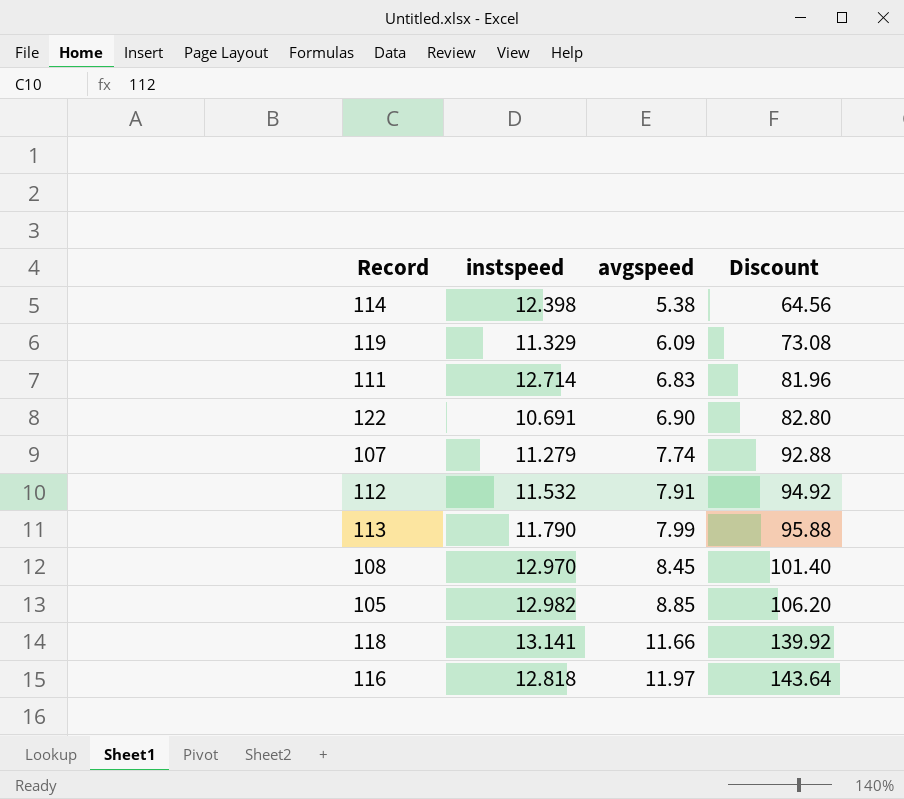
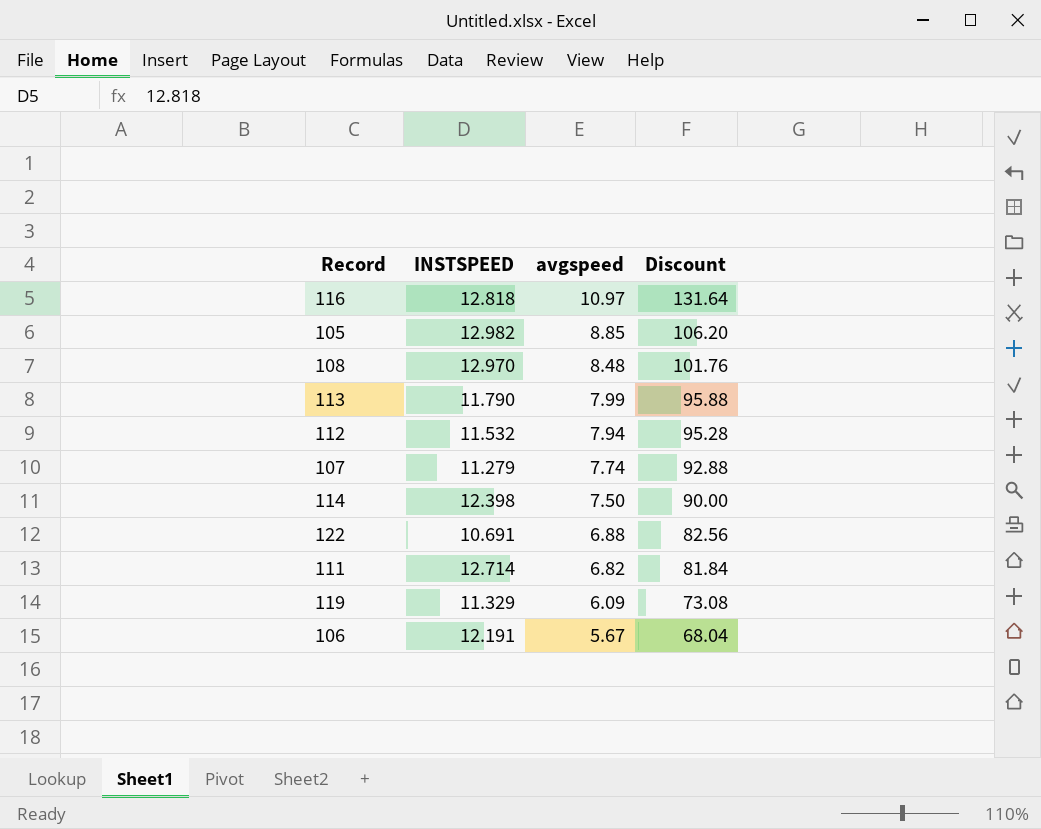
row order: avgspeed ascending -> avgspeed descending
column name: instspeed -> INSTSPEED
row 118: 13.141 | 11.66 | 139.92 -> none
116 | avgspeed: 11.97 -> 10.97
116 | Discount: 143.64 -> 131.64
108 | avgspeed: 8.45 -> 8.48
108 | Discount: 101.40 -> 101.76
112 | avgspeed: 7.91 -> 7.94
112 | Discount: 94.92 -> 95.28
114 | avgspeed: 5.38 -> 7.50
114 | Discount: 64.56 -> 90.00
122 | avgspeed: 6.90 -> 6.88
122 | Discount: 82.80 -> 82.56
111 | avgspeed: 6.83 -> 6.82
111 | Discount: 81.96 -> 81.84
row 106: none -> 12.191 | 5.67 | 68.04

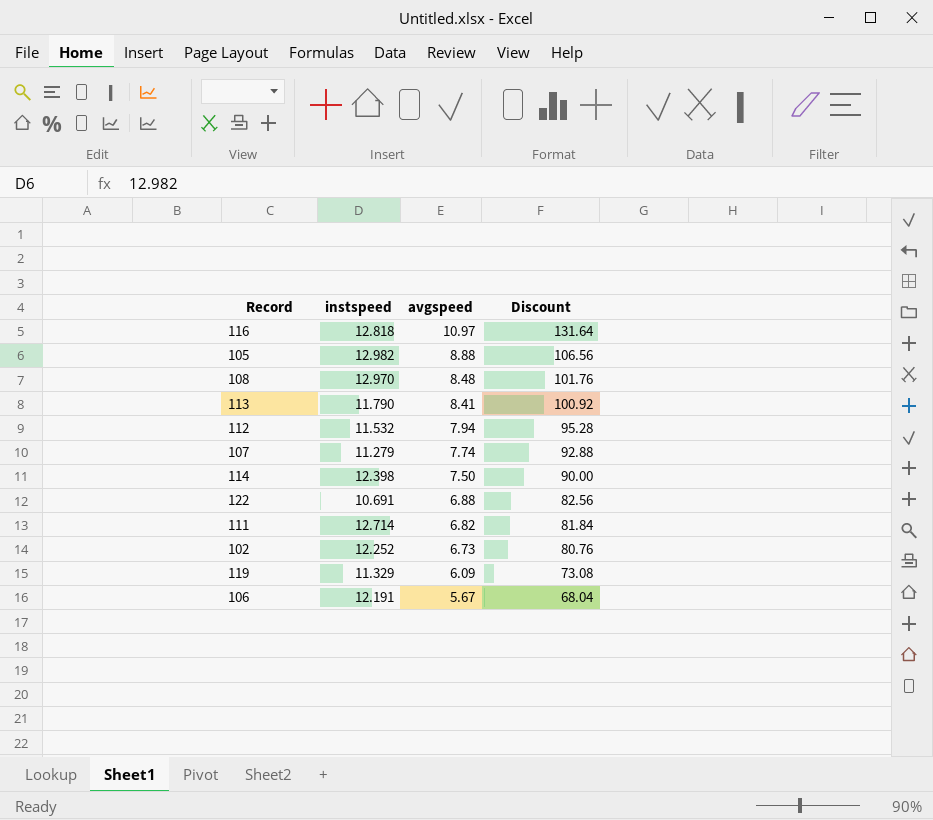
column name: INSTSPEED -> instspeed
105 | avgspeed: 8.85 -> 8.88
105 | Discount: 106.20 -> 106.56
113 | avgspeed: 7.99 -> 8.41
113 | Discount: 95.88 -> 100.92
row 102: none -> 12.252 | 6.73 | 80.76

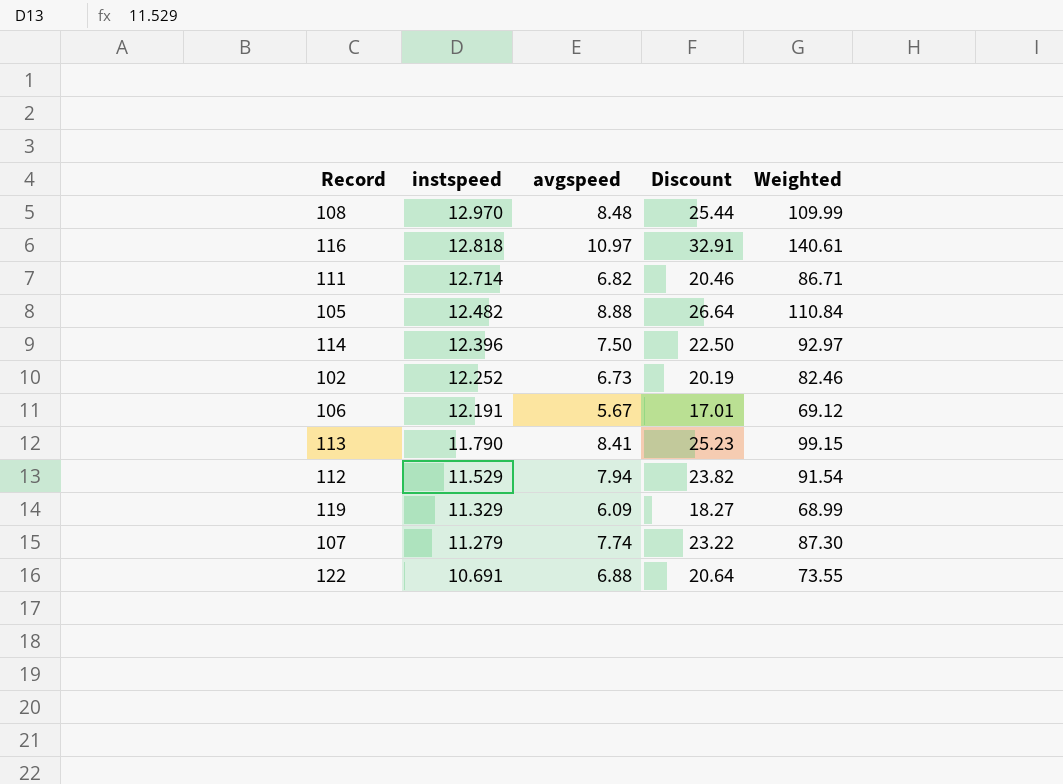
row order: avgspeed descending -> instspeed descending
column Discount | formula: [avgspeed] * 12 -> [avgspeed] * 3
column Weighted | formula: none -> [instspeed] * [avgspeed]
105 | instspeed: 12.982 -> 12.482
114 | instspeed: 12.398 -> 12.396
112 | instspeed: 11.532 -> 11.529

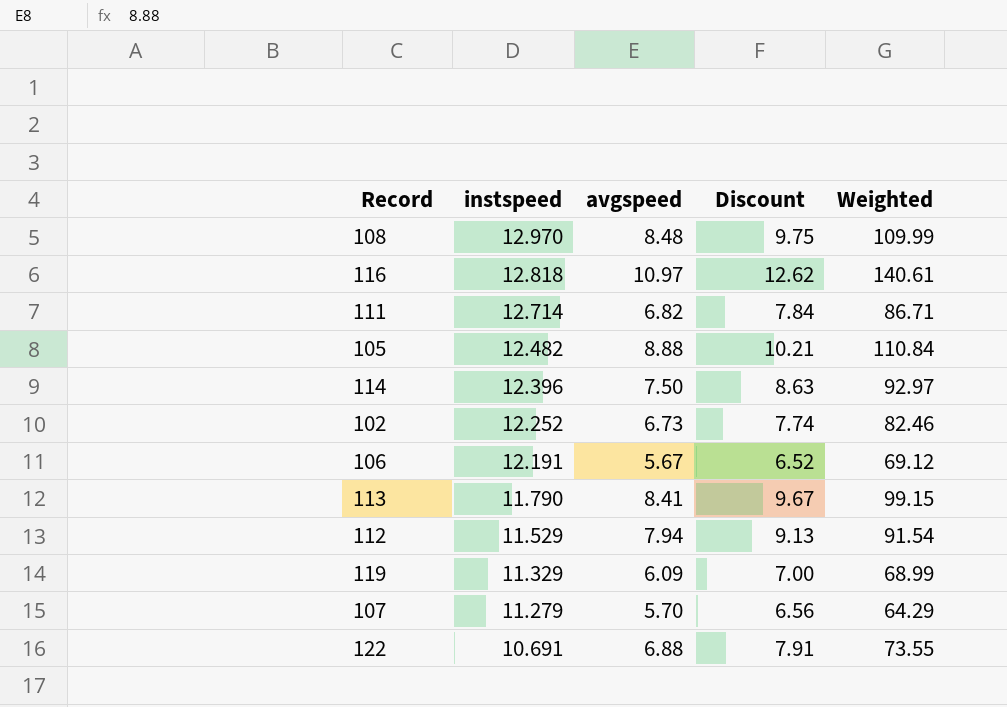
column Discount | formula: [avgspeed] * 3 -> [avgspeed] * 1.15
107 | avgspeed: 7.74 -> 5.70
107 | Weighted: 87.30 -> 64.29

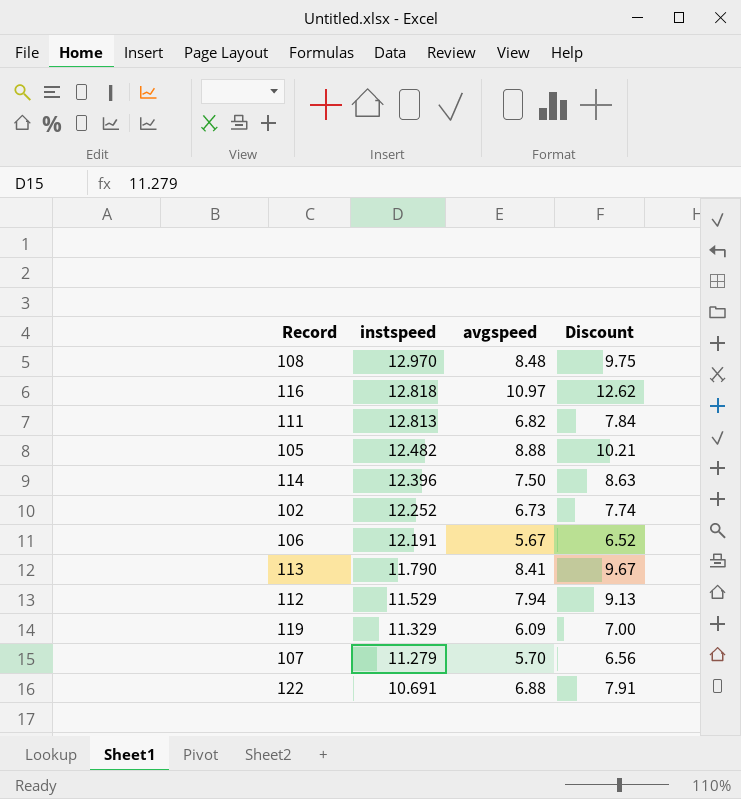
column Weighted | formula: [instspeed] * [avgspeed] -> none
111 | instspeed: 12.714 -> 12.813

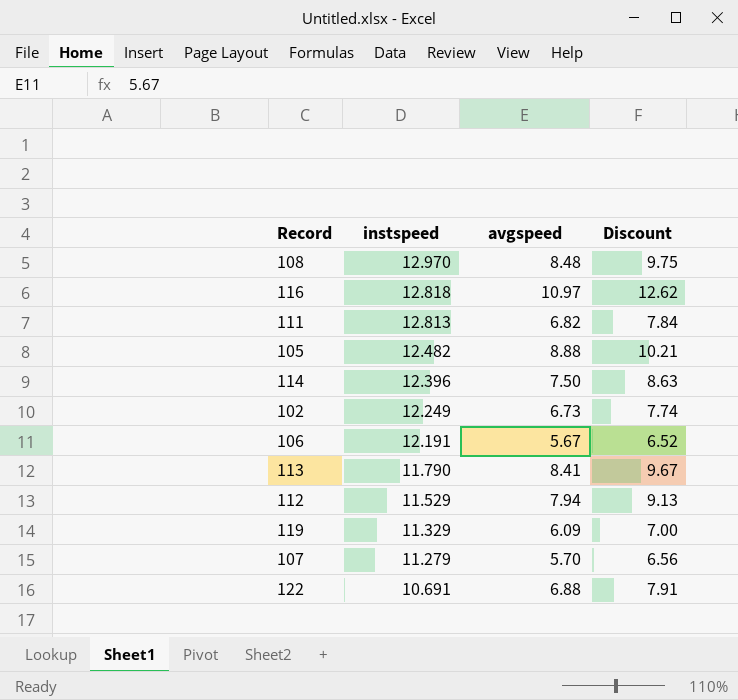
102 | instspeed: 12.252 -> 12.249

